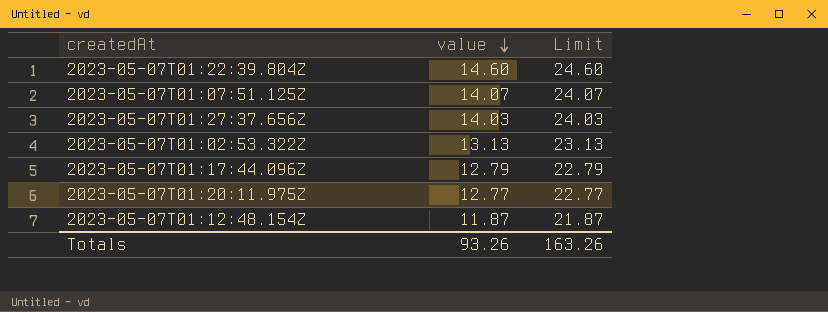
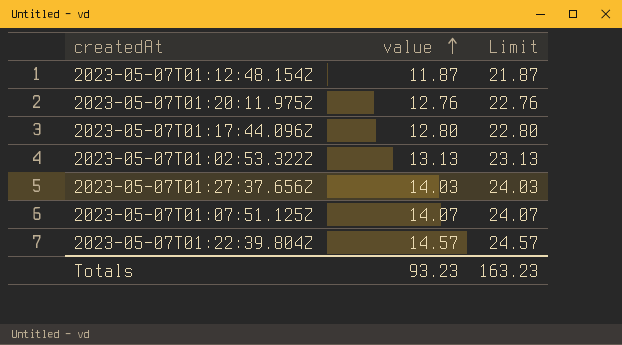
row order: value descending -> value ascending
2023-05-07T01:20:11.975Z | value: 12.77 -> 12.76
2023-05-07T01:20:11.975Z | Limit: 22.77 -> 22.76
2023-05-07T01:17:44.096Z | value: 12.79 -> 12.80
2023-05-07T01:17:44.096Z | Limit: 22.79 -> 22.80
2023-05-07T01:22:39.804Z | value: 14.60 -> 14.57
2023-05-07T01:22:39.804Z | Limit: 24.60 -> 24.57
Totals | value: 93.26 -> 93.23
Totals | Limit: 163.26 -> 163.23

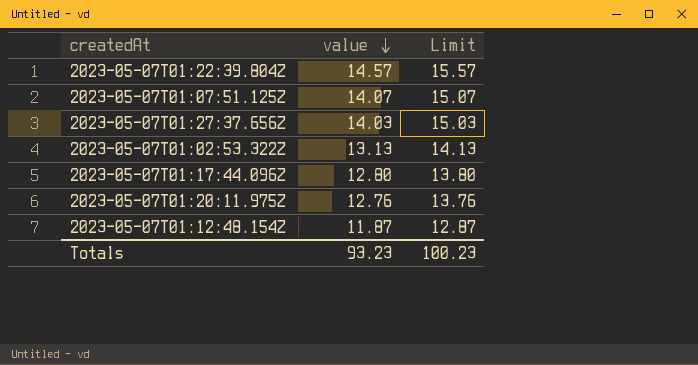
row order: value ascending -> value descending
column Limit | formula: [value] + 10 -> [value] + 1
Totals | Limit: 163.23 -> 100.23

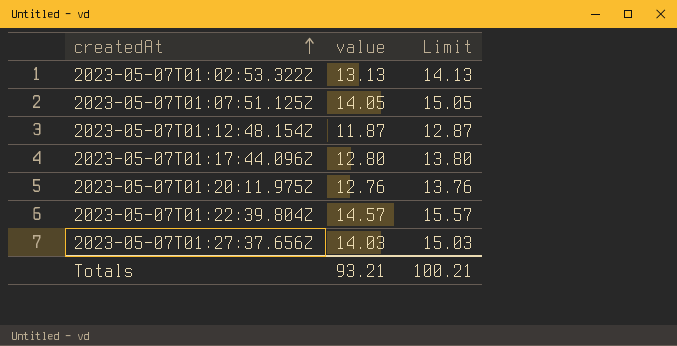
row order: value descending -> createdAt ascending
2023-05-07T01:07:51.125Z | value: 14.07 -> 14.05
2023-05-07T01:07:51.125Z | Limit: 15.07 -> 15.05
Totals | value: 93.23 -> 93.21
Totals | Limit: 100.23 -> 100.21

